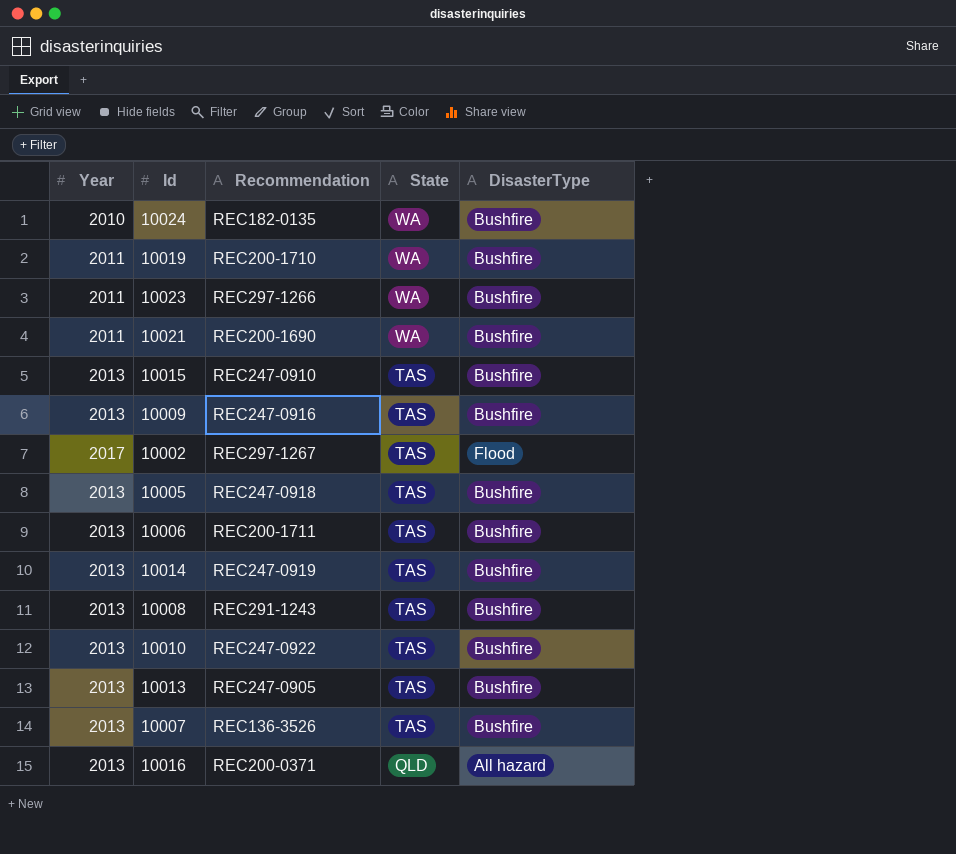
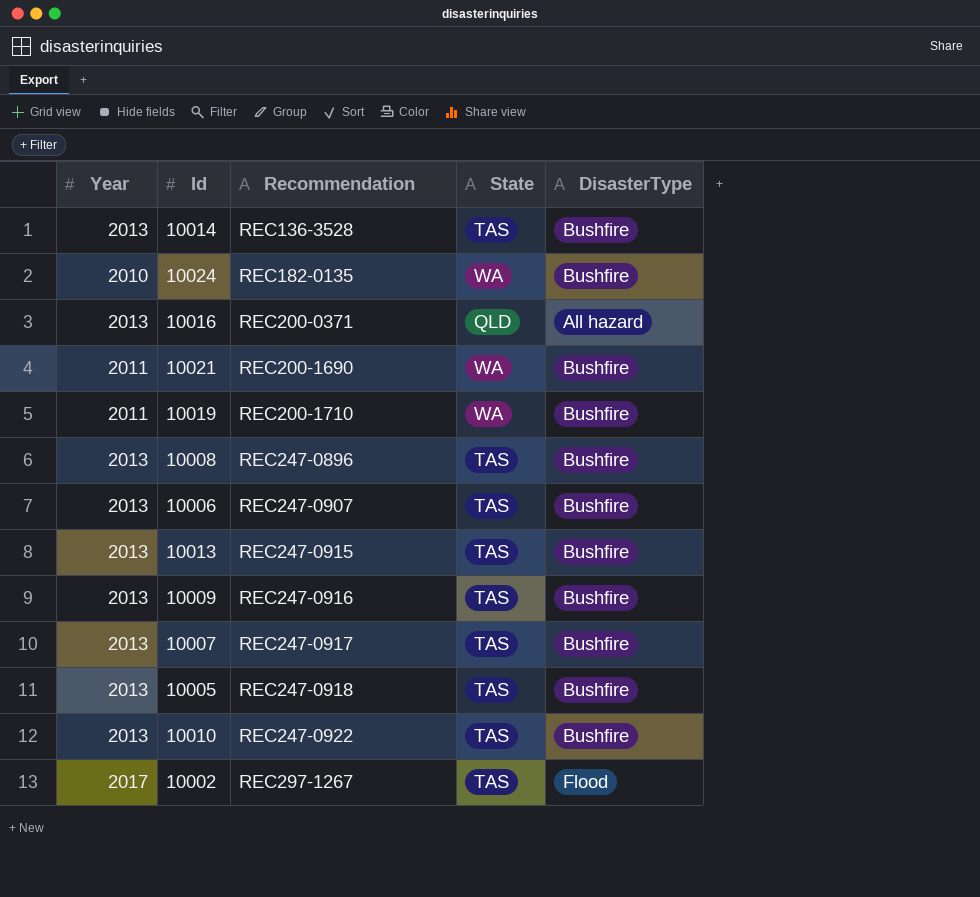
row order: State descending -> Recommendation ascending
row 10023: 2011 | REC297-1266 | WA | Bushfire -> none
row 10015: 2013 | REC247-0910 | TAS | Bushfire -> none
10014 | Recommendation: REC247-0919 -> REC136-3528
10008 | Recommendation: REC291-1243 -> REC247-0896
10006 | Recommendation: REC200-1711 -> REC247-0907
10013 | Recommendation: REC247-0905 -> REC247-0915
10007 | Recommendation: REC136-3526 -> REC247-0917

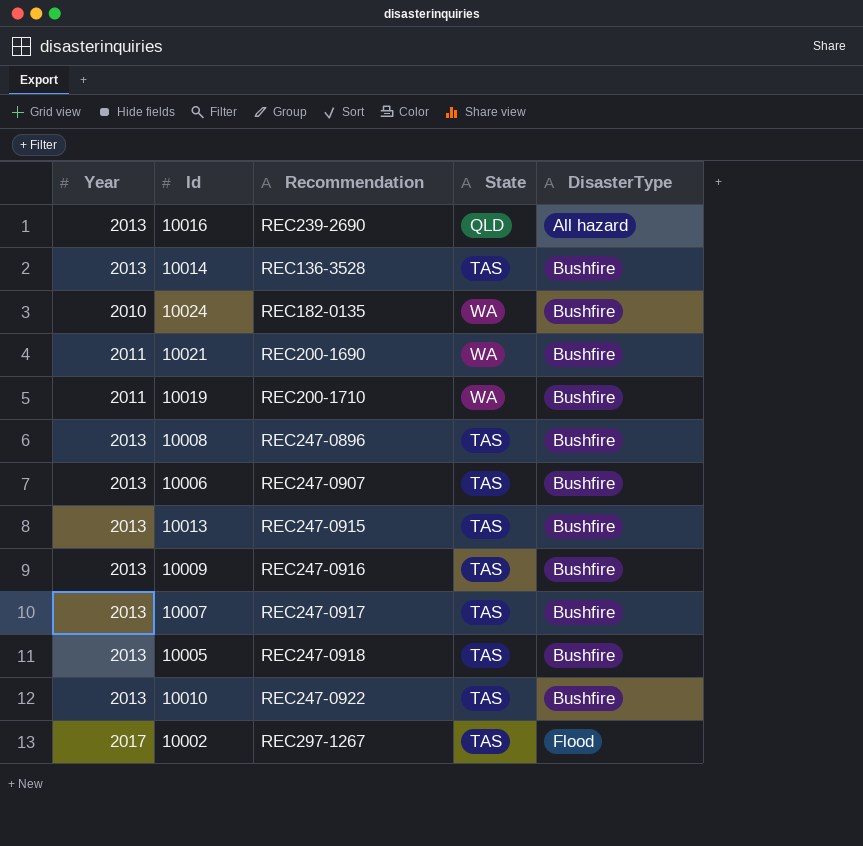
row order: Recommendation ascending -> DisasterType ascending
10016 | Recommendation: REC200-0371 -> REC239-2690

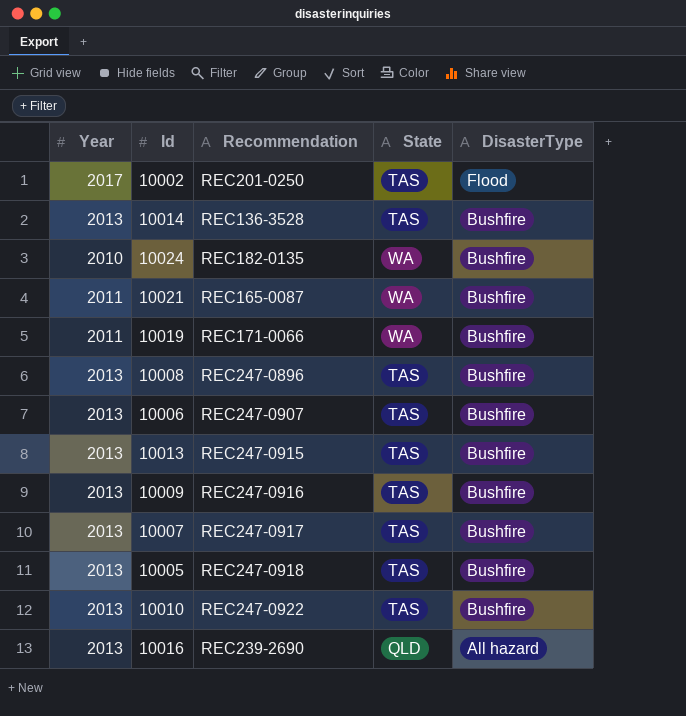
row order: DisasterType ascending -> DisasterType descending
10002 | Recommendation: REC297-1267 -> REC201-0250
10021 | Recommendation: REC200-1690 -> REC165-0087
10019 | Recommendation: REC200-1710 -> REC171-0066

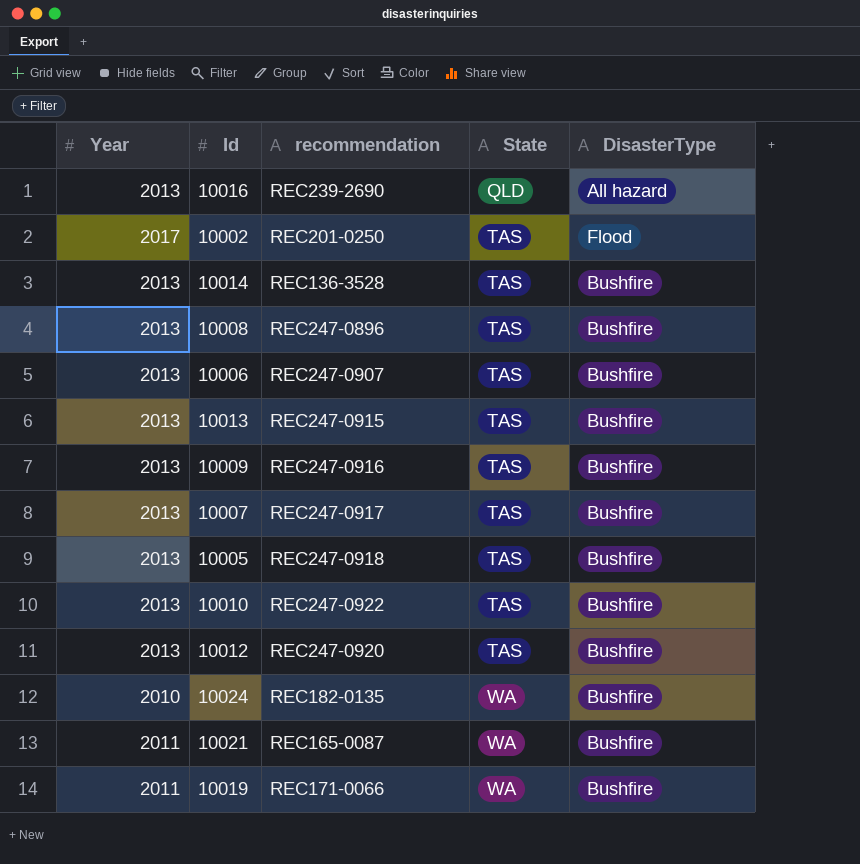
row order: DisasterType descending -> State ascending
column name: Recommendation -> recommendation
row 10012: none -> 2013 | REC247-0920 | TAS | Bushfire

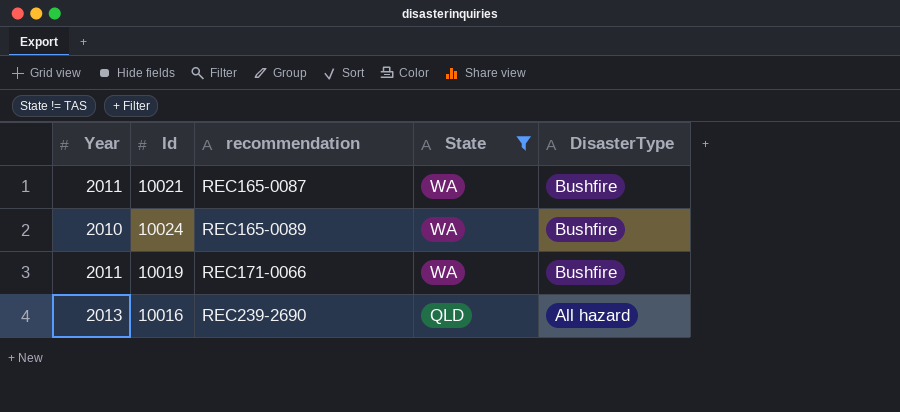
filter: none -> State != TAS
row order: State ascending -> recommendation ascending
10024 | recommendation: REC182-0135 -> REC165-0089

